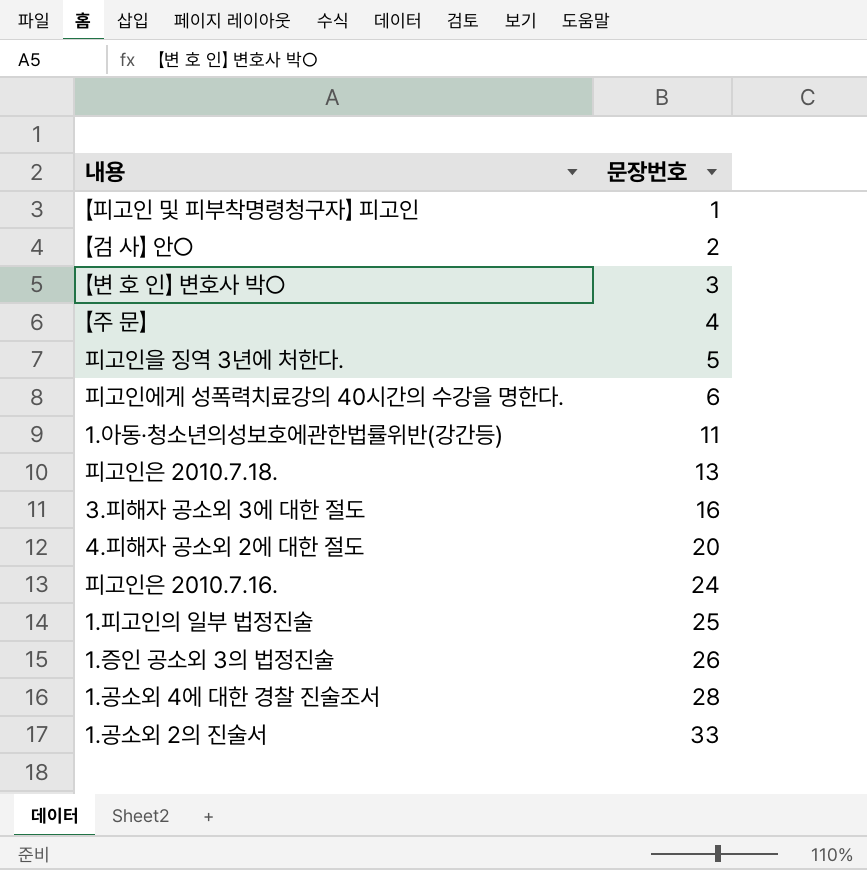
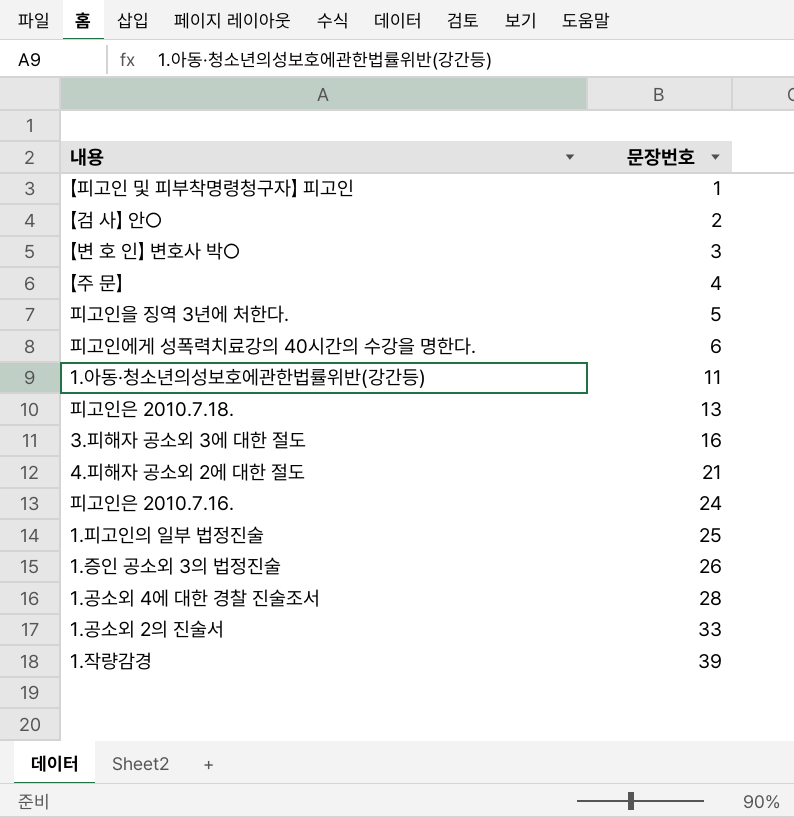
4.피해자 공소외 2에 대한 절도 | 문장번호: 20 -> 21
row 1.작량감경: none -> 39

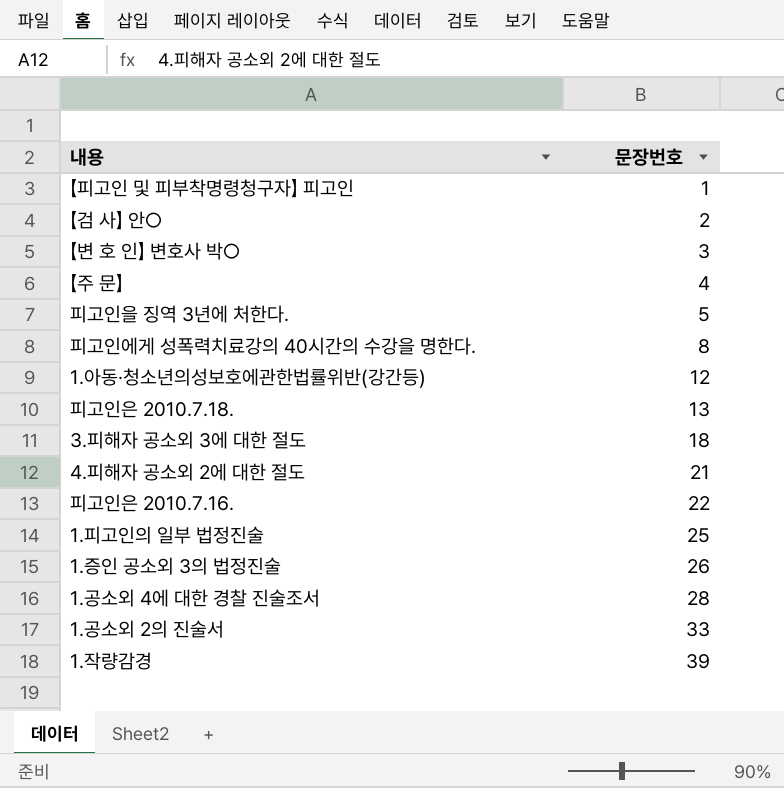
피고인에게 성폭력치료강의 40시간의 수강을 명한다. | 문장번호: 6 -> 8
1.아동·청소년의성보호에관한법률위반(강간등) | 문장번호: 11 -> 12
3.피해자 공소외 3에 대한 절도 | 문장번호: 16 -> 18
피고인은 2010.7.16. | 문장번호: 24 -> 22

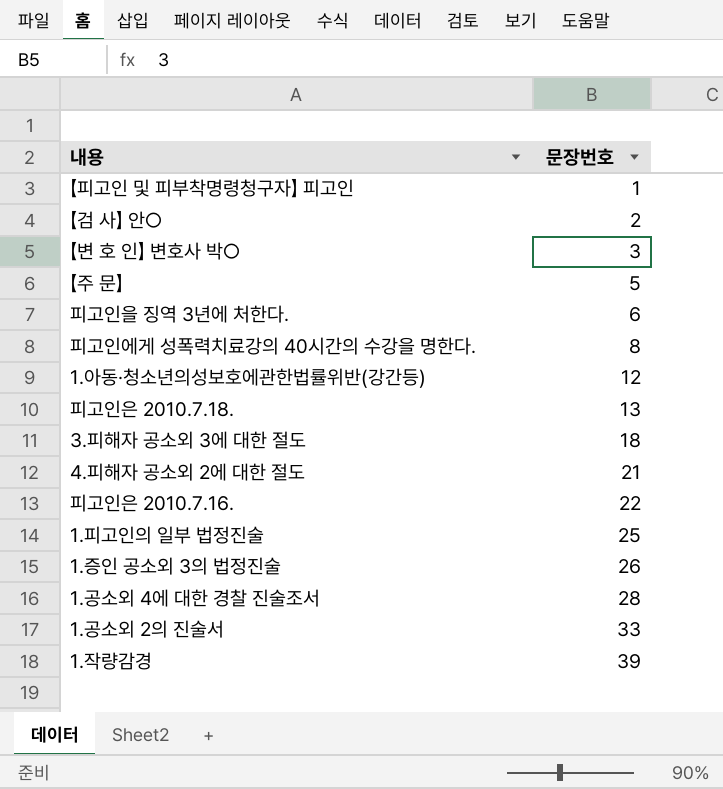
【주 문】 | 문장번호: 4 -> 5
피고인을 징역 3년에 처한다. | 문장번호: 5 -> 6

